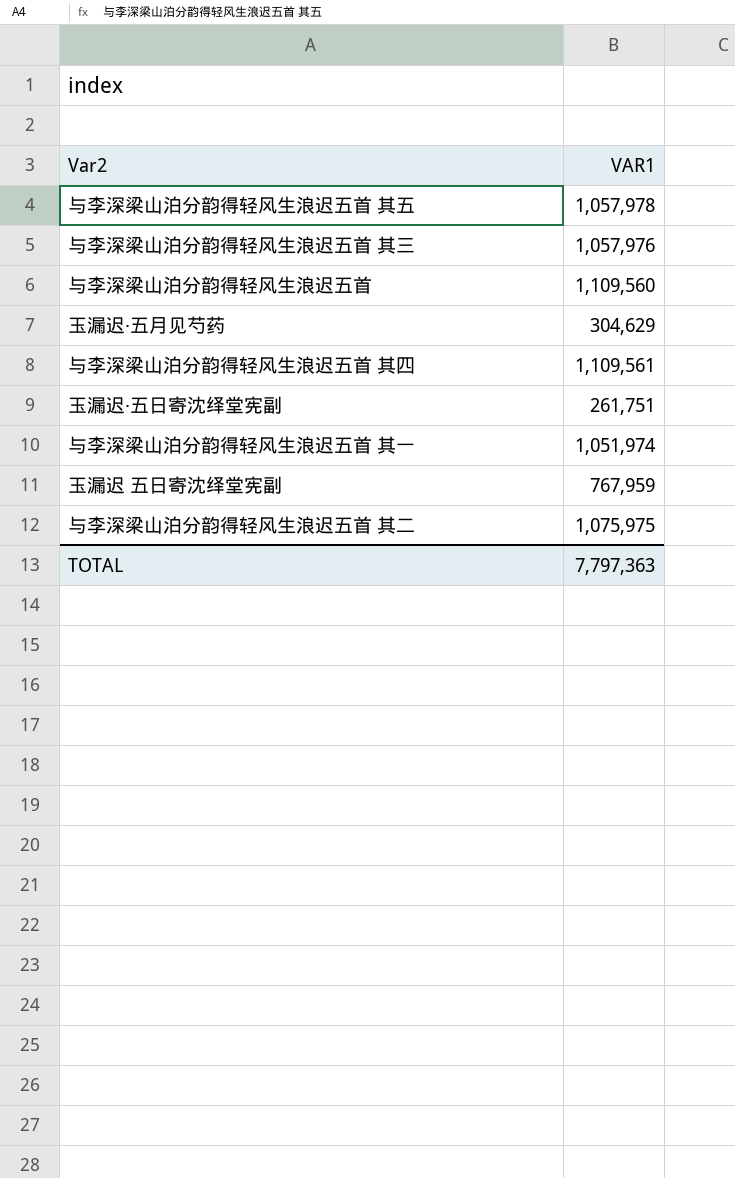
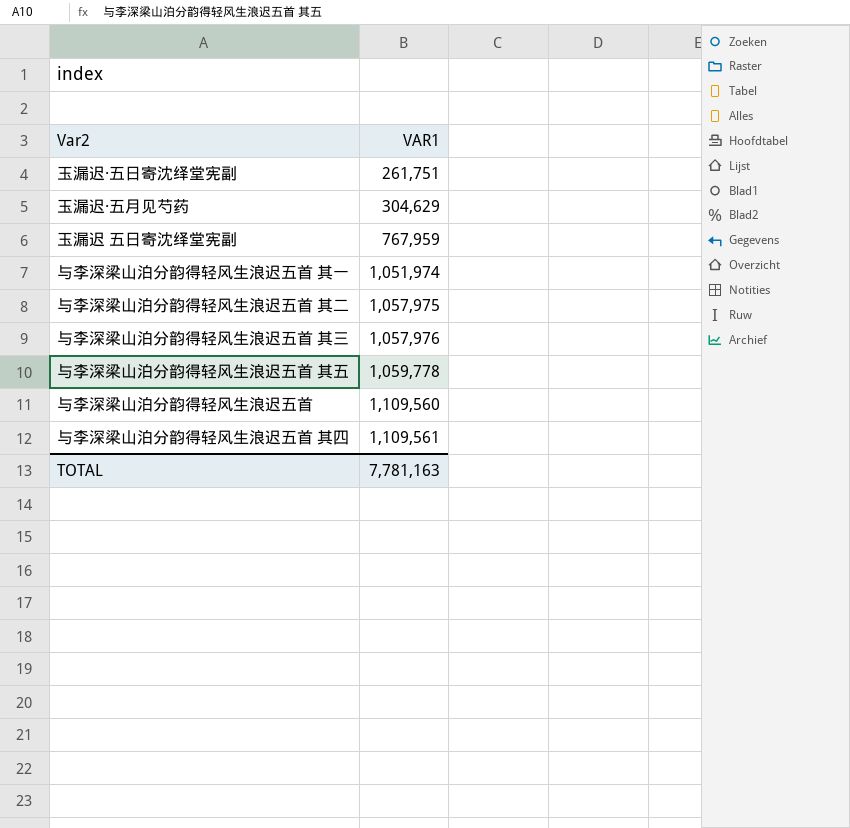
row order: none -> VAR1 ascending
与李深梁山泊分韵得轻风生浪迟五首 其二 | VAR1: 1,075,975 -> 1,057,975
与李深梁山泊分韵得轻风生浪迟五首 其五 | VAR1: 1,057,978 -> 1,059,778
TOTAL | VAR1: 7,797,363 -> 7,781,163

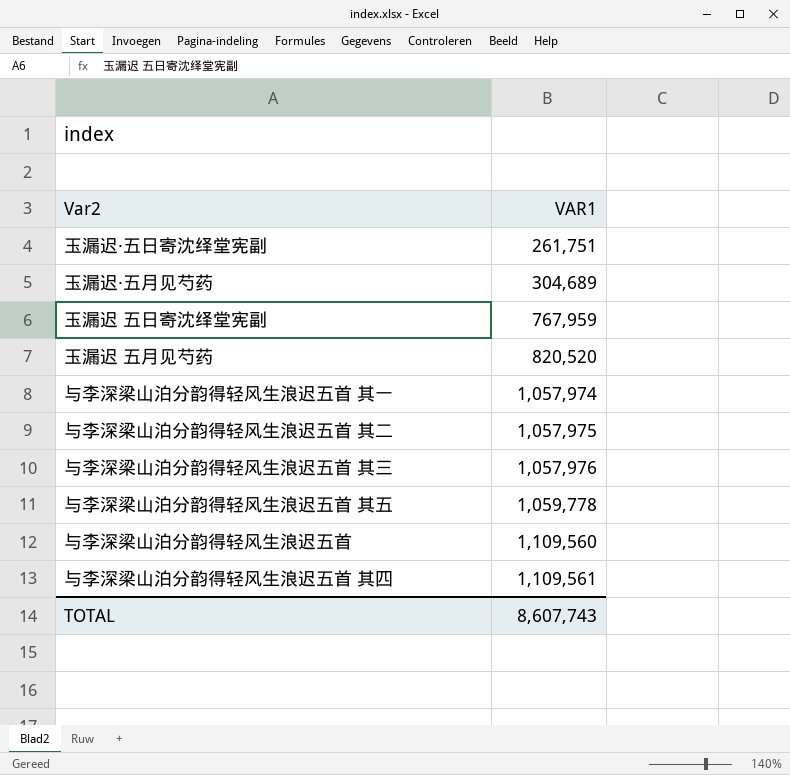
玉漏迟·五月见芍药 | VAR1: 304,629 -> 304,689
row 玉漏迟 五月见芍药: none -> 820,520
与李深梁山泊分韵得轻风生浪迟五首 其一 | VAR1: 1,051,974 -> 1,057,974
TOTAL | VAR1: 7,781,163 -> 8,607,743

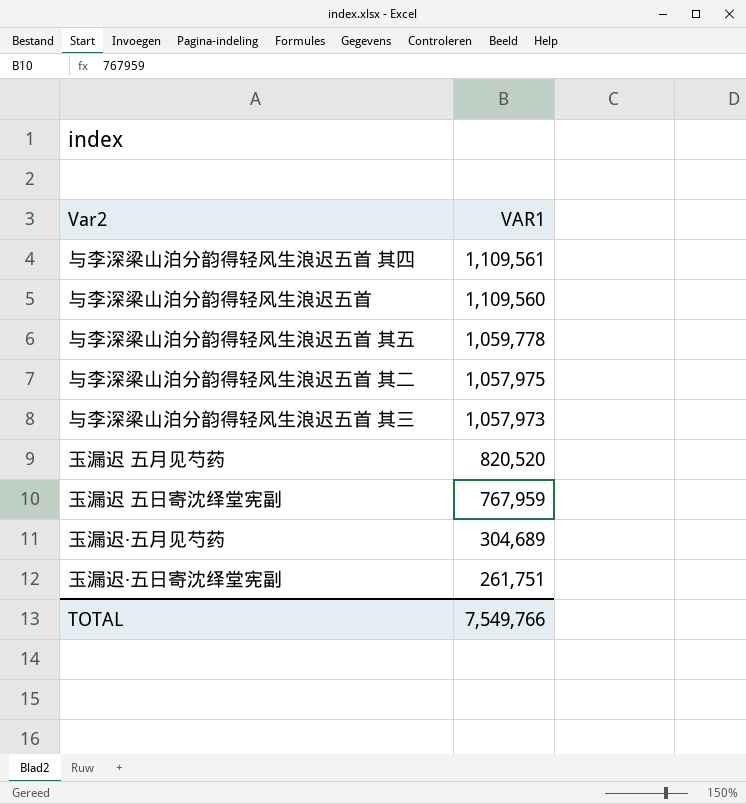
row order: VAR1 ascending -> VAR1 descending
row 与李深梁山泊分韵得轻风生浪迟五首 其一: 1,057,974 -> none
与李深梁山泊分韵得轻风生浪迟五首 其三 | VAR1: 1,057,976 -> 1,057,973
TOTAL | VAR1: 8,607,743 -> 7,549,766

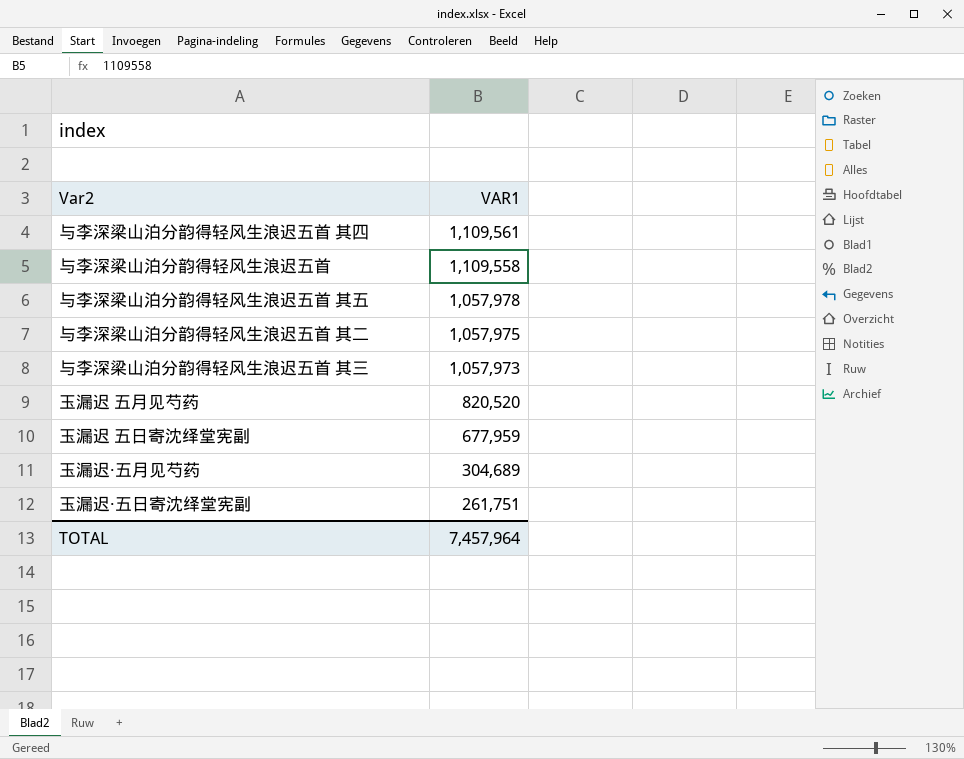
与李深梁山泊分韵得轻风生浪迟五首 | VAR1: 1,109,560 -> 1,109,558
与李深梁山泊分韵得轻风生浪迟五首 其五 | VAR1: 1,059,778 -> 1,057,978
玉漏迟 五日寄沈绎堂宪副 | VAR1: 767,959 -> 677,959
TOTAL | VAR1: 7,549,766 -> 7,457,964

